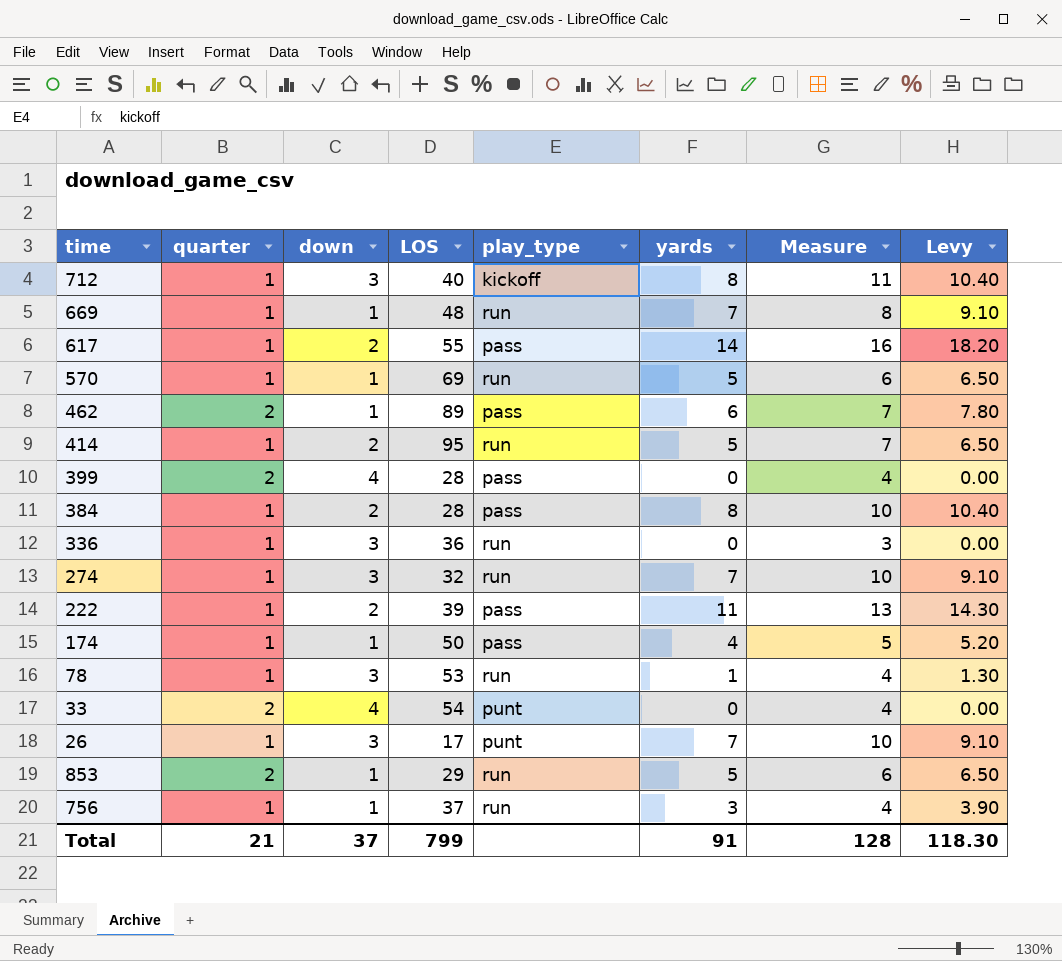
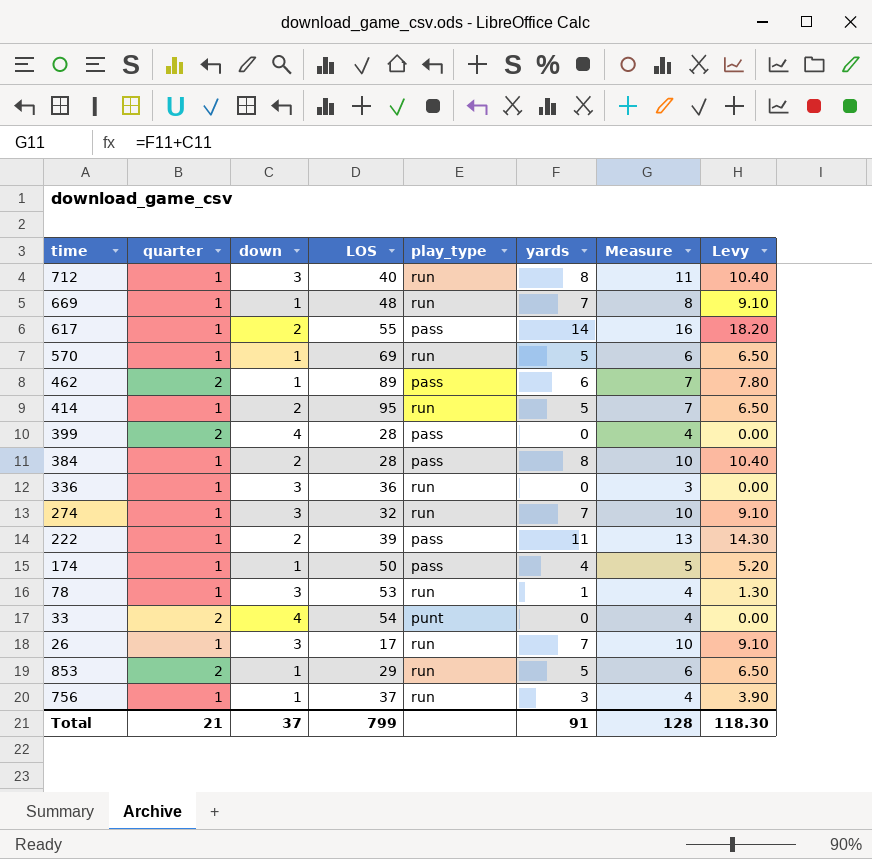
712 | play_type: kickoff -> run
26 | play_type: punt -> run

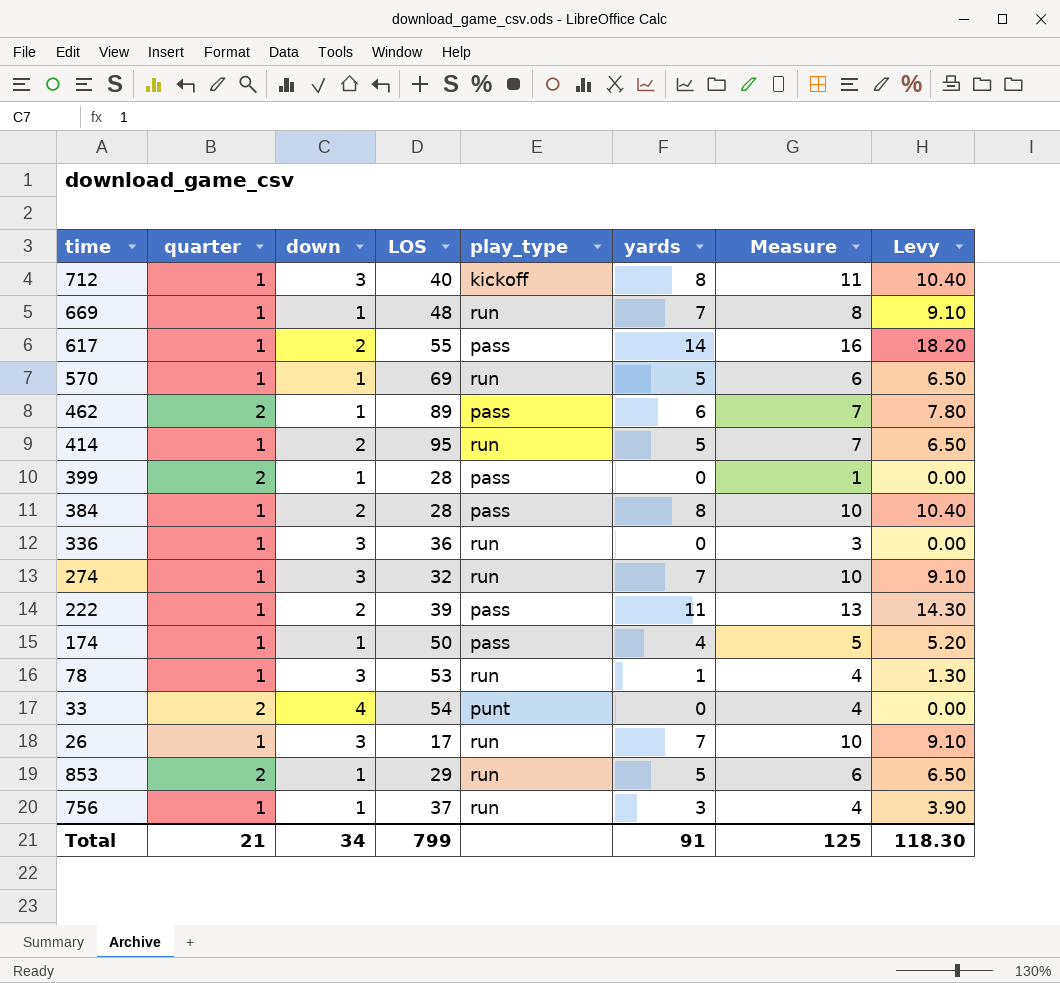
712 | play_type: run -> kickoff
399 | down: 4 -> 1
399 | Measure: 4 -> 1
Total | down: 37 -> 34
Total | Measure: 128 -> 125

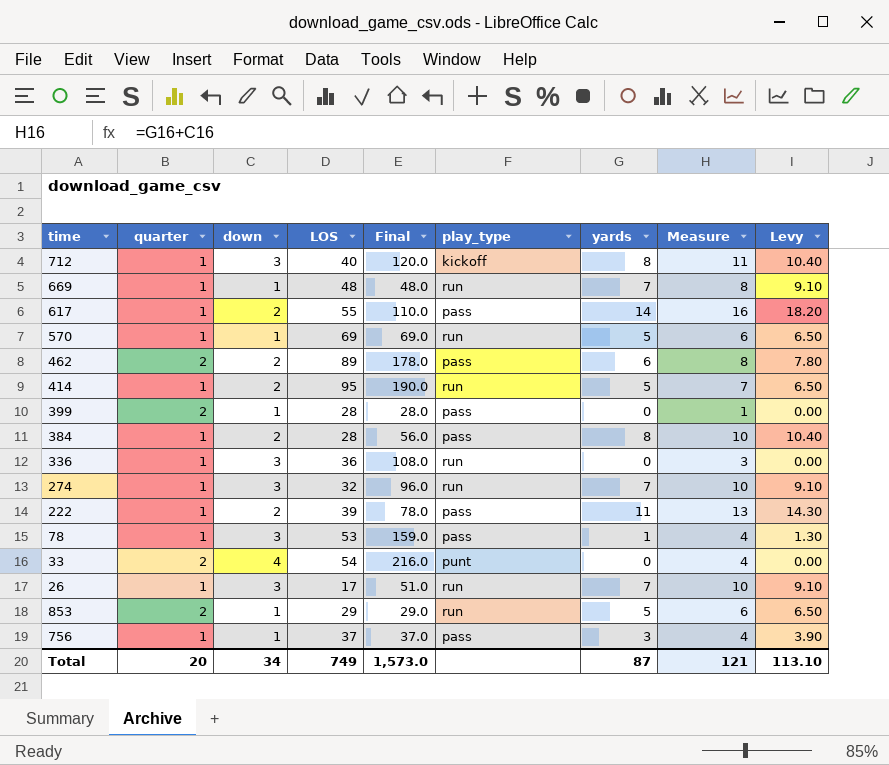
column Final | formula: none -> [down] * [LOS]
row 174: 1 | 1 | 50 | pass | 4 | 5 | 5.20 -> none
462 | down: 1 -> 2
462 | Measure: 7 -> 8
78 | play_type: run -> pass
756 | play_type: run -> pass
Total | quarter: 21 -> 20
Total | LOS: 799 -> 749
Total | yards: 91 -> 87
Total | Measure: 125 -> 121
Total | Levy: 118.30 -> 113.10

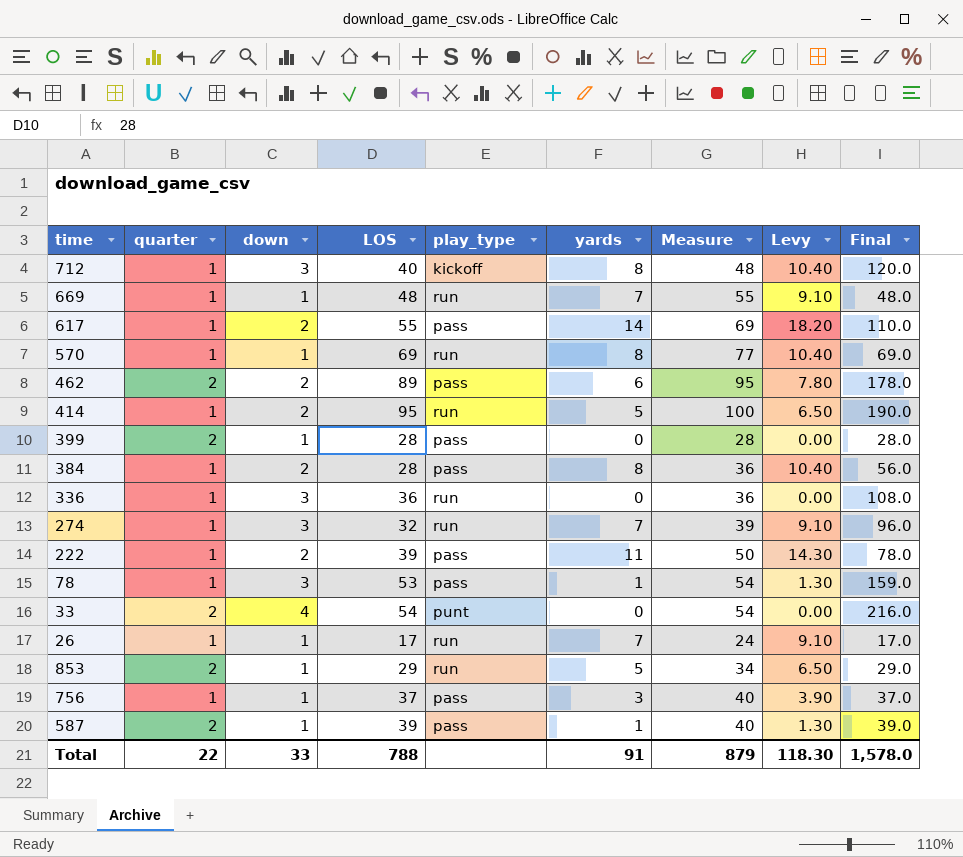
column Measure | formula: [down] + [yards] -> [LOS] + [yards]
column Final | position: 5 -> 9
570 | yards: 5 -> 8
570 | Levy: 6.50 -> 10.40
26 | down: 3 -> 1
26 | Final: 51.0 -> 17.0
row 587: none -> 2 | 1 | 39 | pass | 1 | 40 | 1.30 | 39.0
Total | quarter: 20 -> 22
Total | down: 34 -> 33
Total | LOS: 749 -> 788
Total | yards: 87 -> 91
Total | Measure: 121 -> 879
Total | Levy: 113.10 -> 118.30
Total | Final: 1,573.0 -> 1,578.0

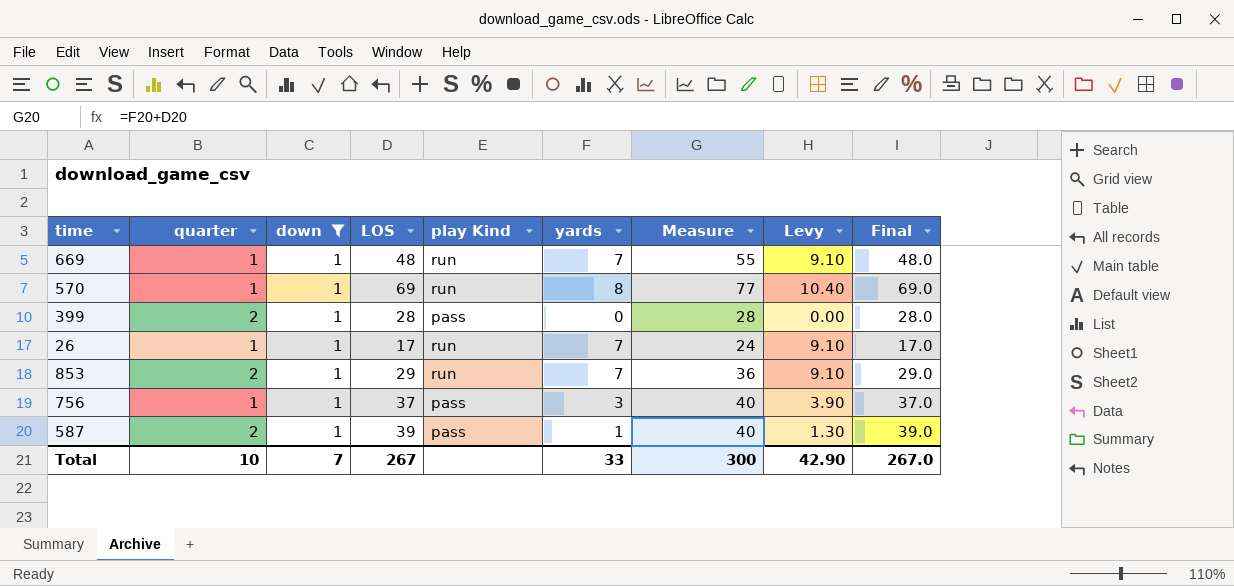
filter: none -> down = 1
column name: play_type -> play Kind
853 | yards: 5 -> 7
853 | Measure: 34 -> 36
853 | Levy: 6.50 -> 9.10
Total | quarter: 22 -> 10
Total | down: 33 -> 7
Total | LOS: 788 -> 267
Total | yards: 91 -> 33
Total | Measure: 879 -> 300
Total | Levy: 118.30 -> 42.90
Total | Final: 1,578.0 -> 267.0

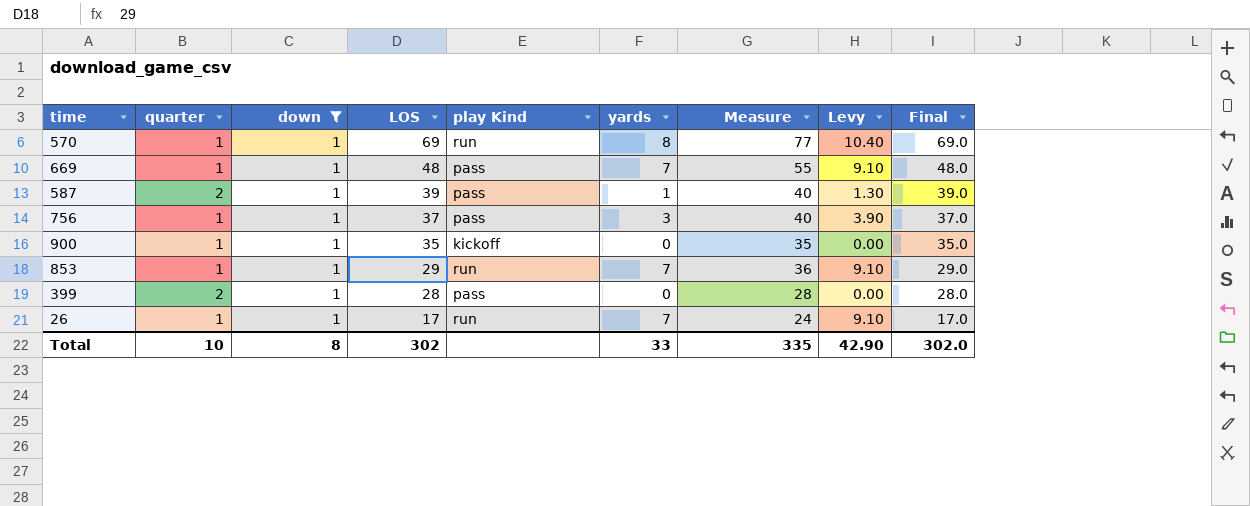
row order: none -> LOS descending
669 | play Kind: run -> pass
row 900: none -> 1 | 1 | 35 | kickoff | 0 | 35 | 0.00 | 35.0
853 | quarter: 2 -> 1
Total | down: 7 -> 8
Total | LOS: 267 -> 302
Total | Measure: 300 -> 335
Total | Final: 267.0 -> 302.0

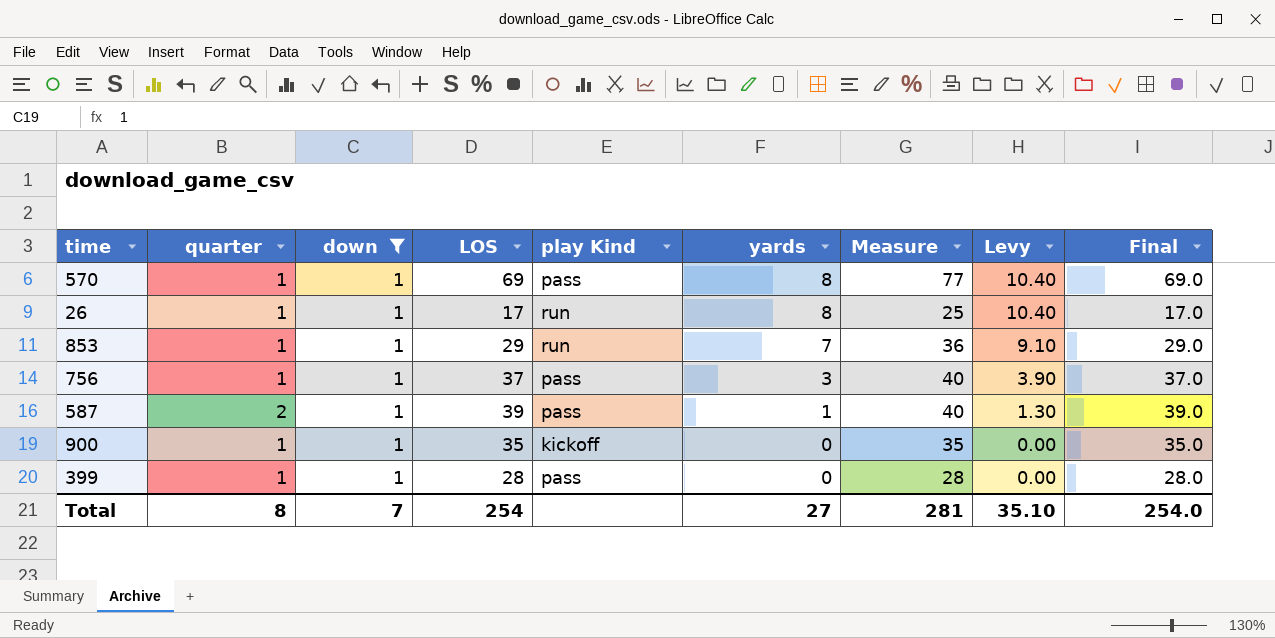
row order: LOS descending -> yards descending
row 669: 1 | 1 | 48 | pass | 7 | 55 | 9.10 | 48.0 -> none
570 | play Kind: run -> pass
26 | yards: 7 -> 8
26 | Measure: 24 -> 25
26 | Levy: 9.10 -> 10.40
399 | quarter: 2 -> 1
Total | quarter: 10 -> 8
Total | down: 8 -> 7
Total | LOS: 302 -> 254
Total | yards: 33 -> 27
Total | Measure: 335 -> 281
Total | Levy: 42.90 -> 35.10
Total | Final: 302.0 -> 254.0

